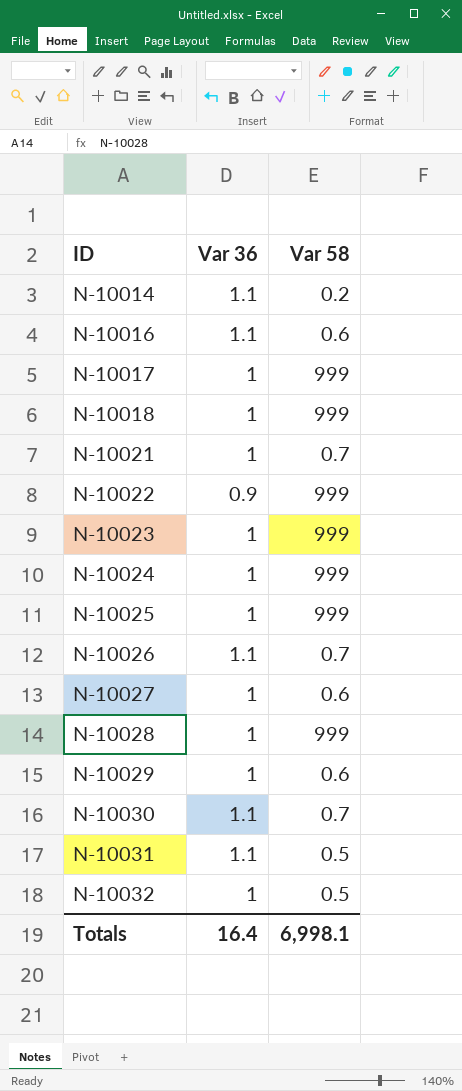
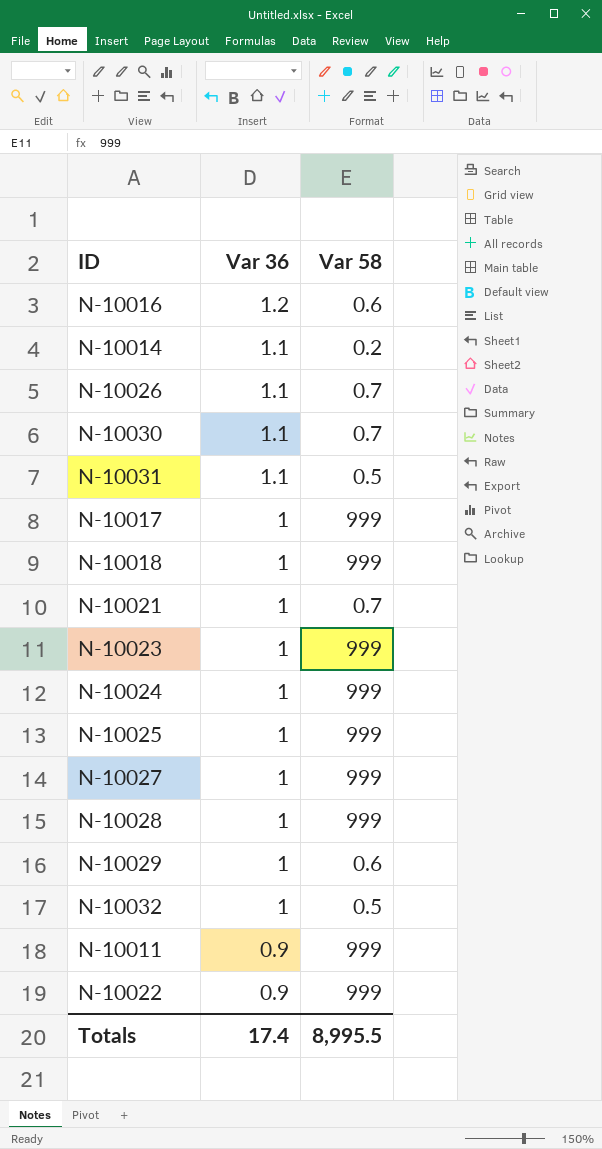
row order: ID ascending -> Var 36 descending
N-10016 | Var 36: 1.1 -> 1.2
N-10027 | Var 58: 0.6 -> 999
row N-10011: none -> 0.9 | 999
Totals | Var 36: 16.4 -> 17.4
Totals | Var 58: 6,998.1 -> 8,995.5

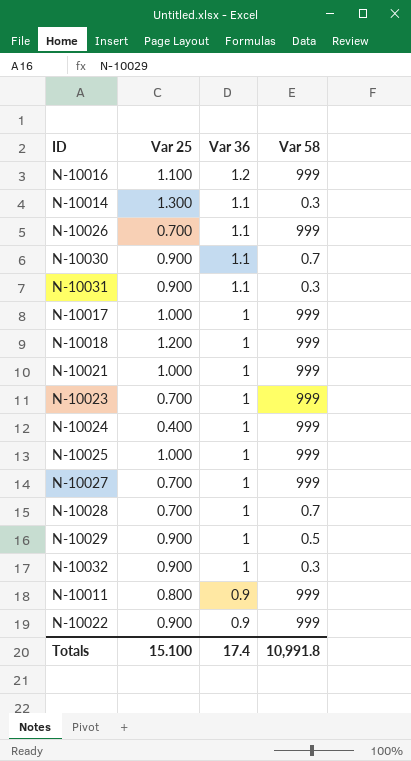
column Var 25 | position: none -> 2
N-10016 | Var 58: 0.6 -> 999
N-10014 | Var 58: 0.2 -> 0.3
N-10026 | Var 58: 0.7 -> 999
N-10031 | Var 58: 0.5 -> 0.3
N-10021 | Var 58: 0.7 -> 999
N-10028 | Var 58: 999 -> 0.7
N-10029 | Var 58: 0.6 -> 0.5
N-10032 | Var 58: 0.5 -> 0.3
Totals | Var 58: 8,995.5 -> 10,991.8

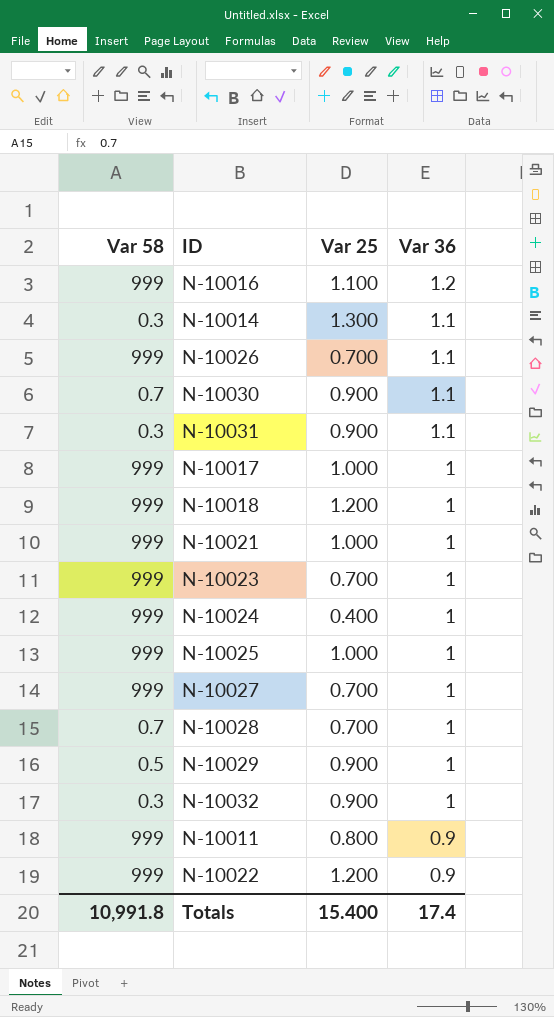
column Var 58 | position: 4 -> 1
N-10022 | Var 25: 0.900 -> 1.200
Totals | Var 25: 15.100 -> 15.400

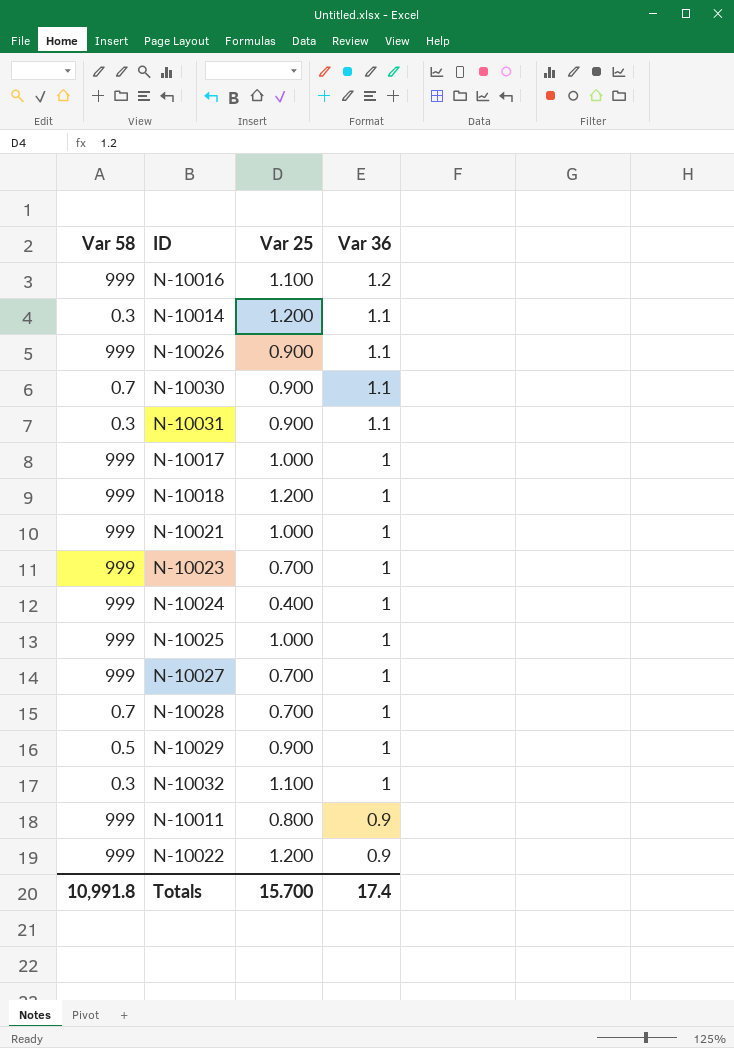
N-10014 | Var 25: 1.300 -> 1.200
N-10026 | Var 25: 0.700 -> 0.900
N-10032 | Var 25: 0.900 -> 1.100
Totals | Var 25: 15.400 -> 15.700

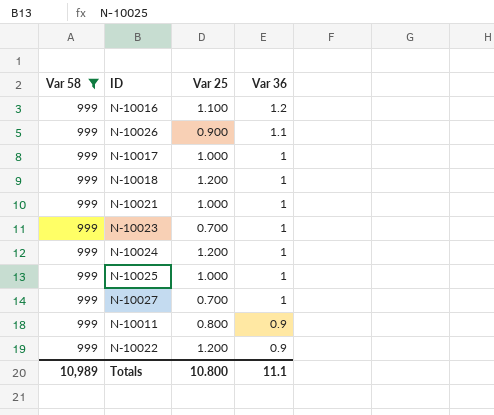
filter: none -> Var 58 = 999
N-10024 | Var 25: 0.400 -> 1.200
Totals | Var 58: 10,991.8 -> 10,989
Totals | Var 25: 15.700 -> 10.800
Totals | Var 36: 17.4 -> 11.1

